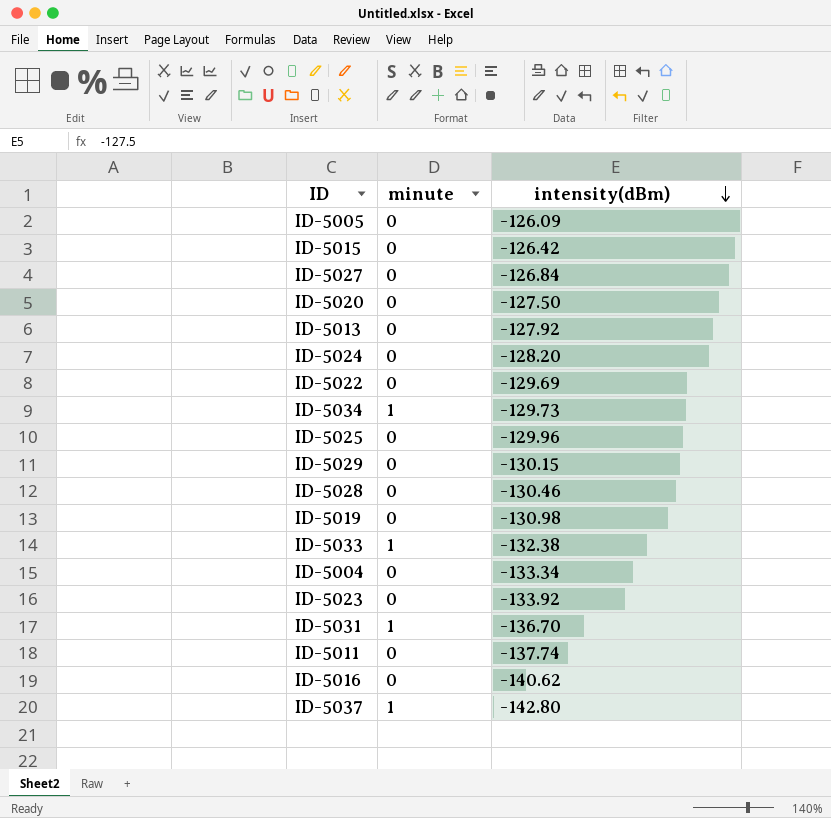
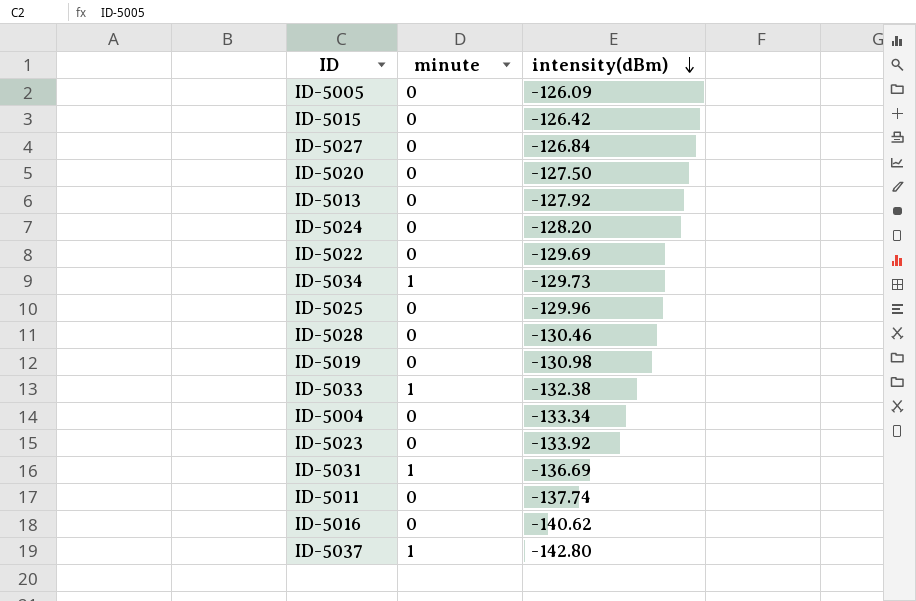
row ID-5029: 0 | -130.15 -> none
ID-5031 | intensity(dBm): -136.70 -> -136.69

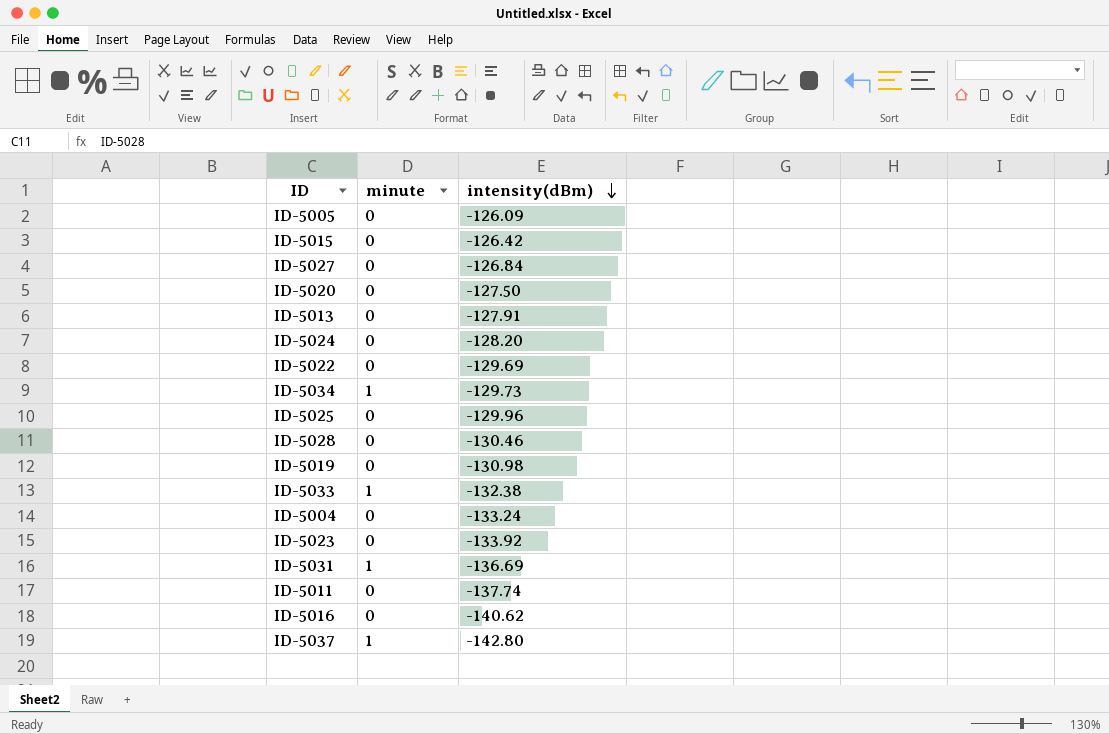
ID-5013 | intensity(dBm): -127.92 -> -127.91
ID-5004 | intensity(dBm): -133.34 -> -133.24

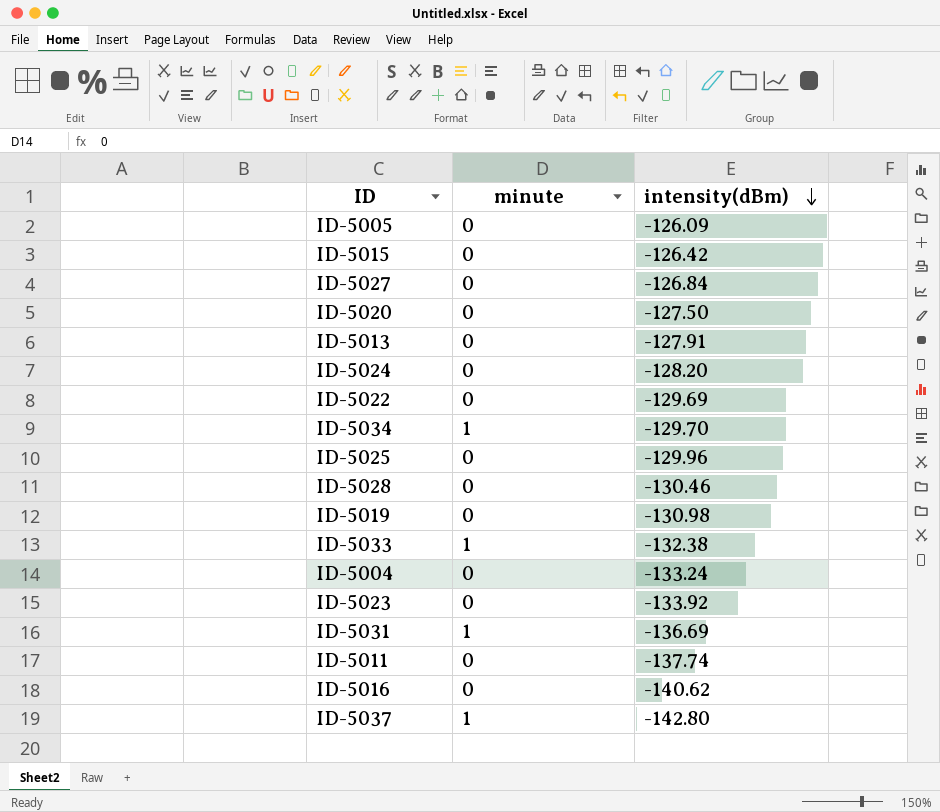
ID-5034 | intensity(dBm): -129.73 -> -129.70

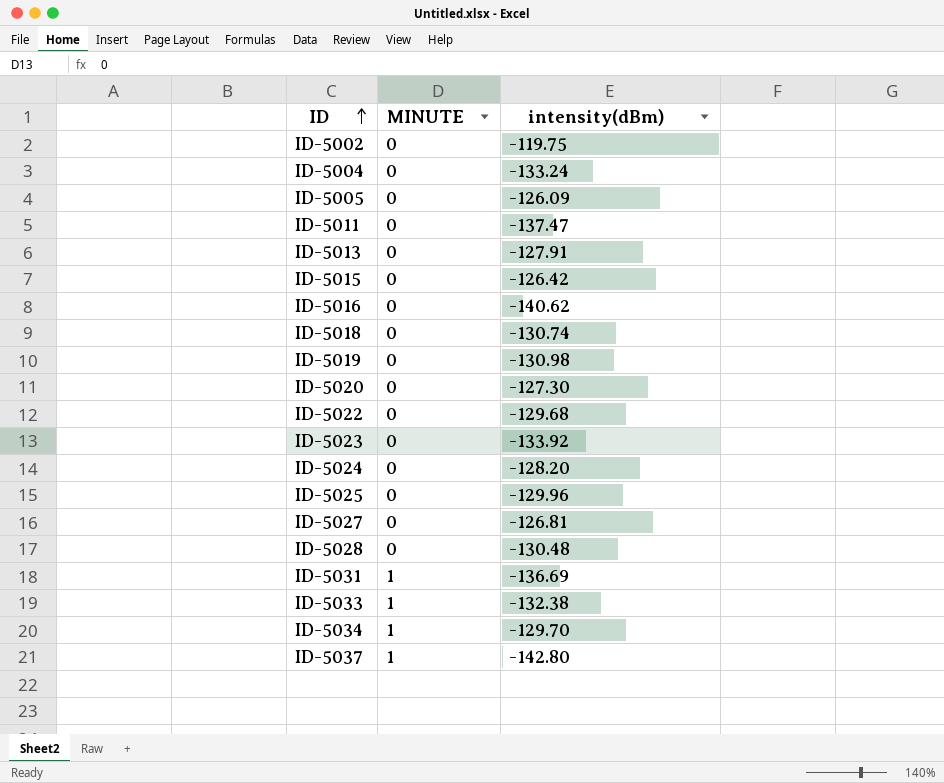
row order: intensity(dBm) descending -> ID ascending
column name: minute -> MINUTE
row ID-5002: none -> 0 | -119.75
ID-5011 | intensity(dBm): -137.74 -> -137.47
row ID-5018: none -> 0 | -130.74
ID-5020 | intensity(dBm): -127.50 -> -127.30
ID-5022 | intensity(dBm): -129.69 -> -129.68
ID-5027 | intensity(dBm): -126.84 -> -126.81
ID-5028 | intensity(dBm): -130.46 -> -130.48

